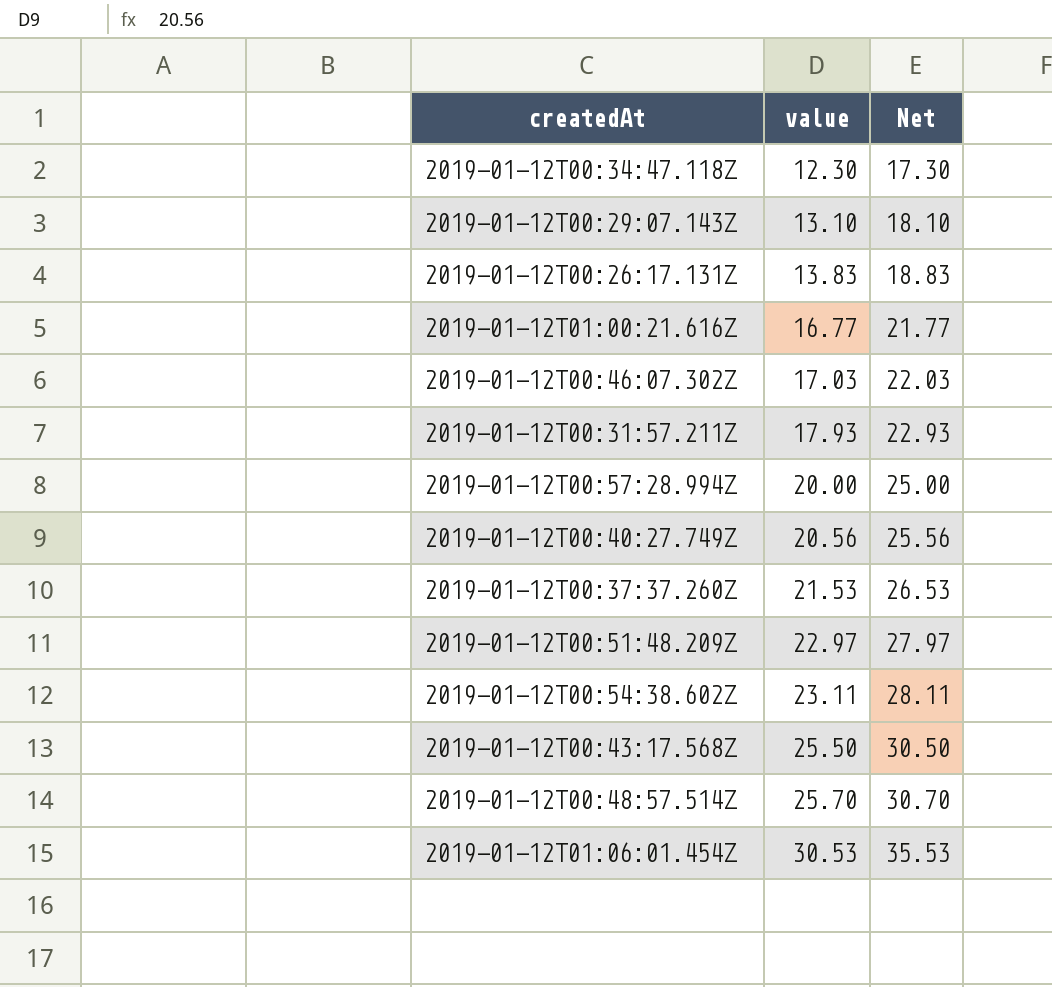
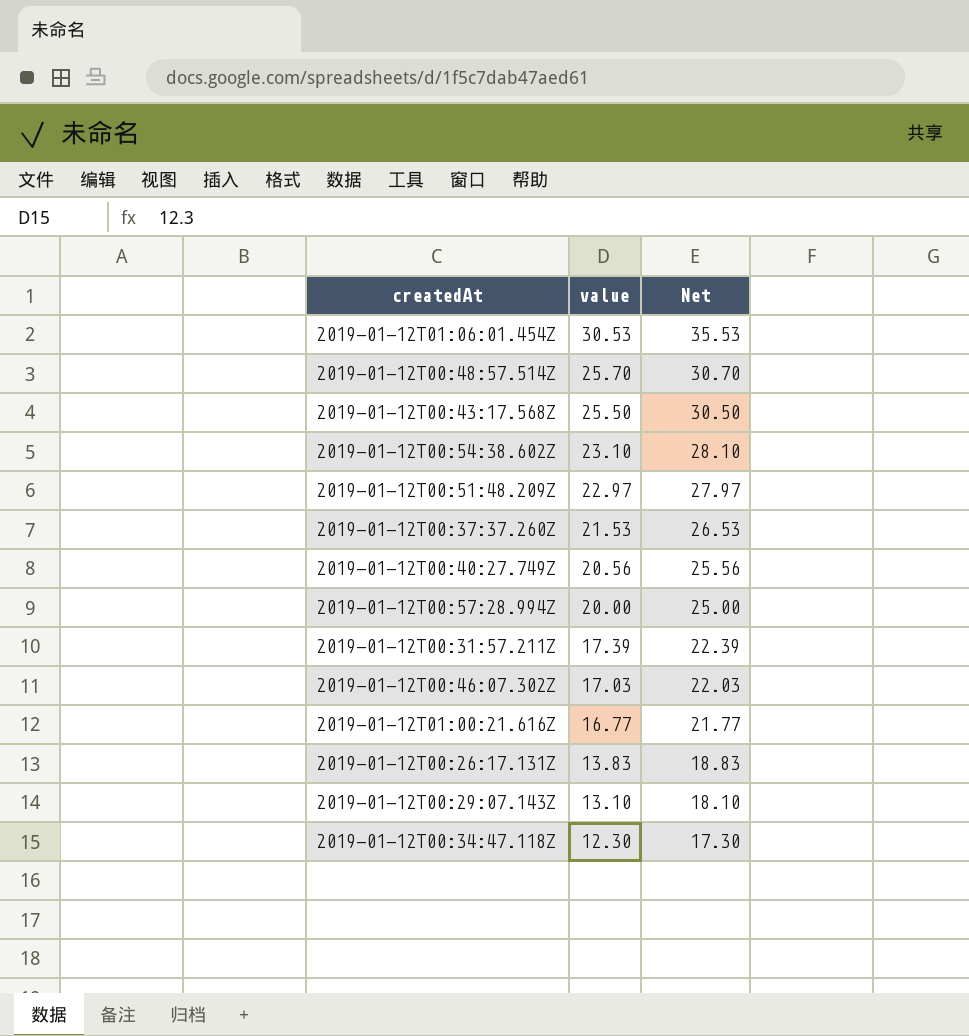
row order: value ascending -> value descending
2019-01-12T00:54:38.602Z | value: 23.11 -> 23.10
2019-01-12T00:54:38.602Z | Net: 28.11 -> 28.10
2019-01-12T00:31:57.211Z | value: 17.93 -> 17.39
2019-01-12T00:31:57.211Z | Net: 22.93 -> 22.39

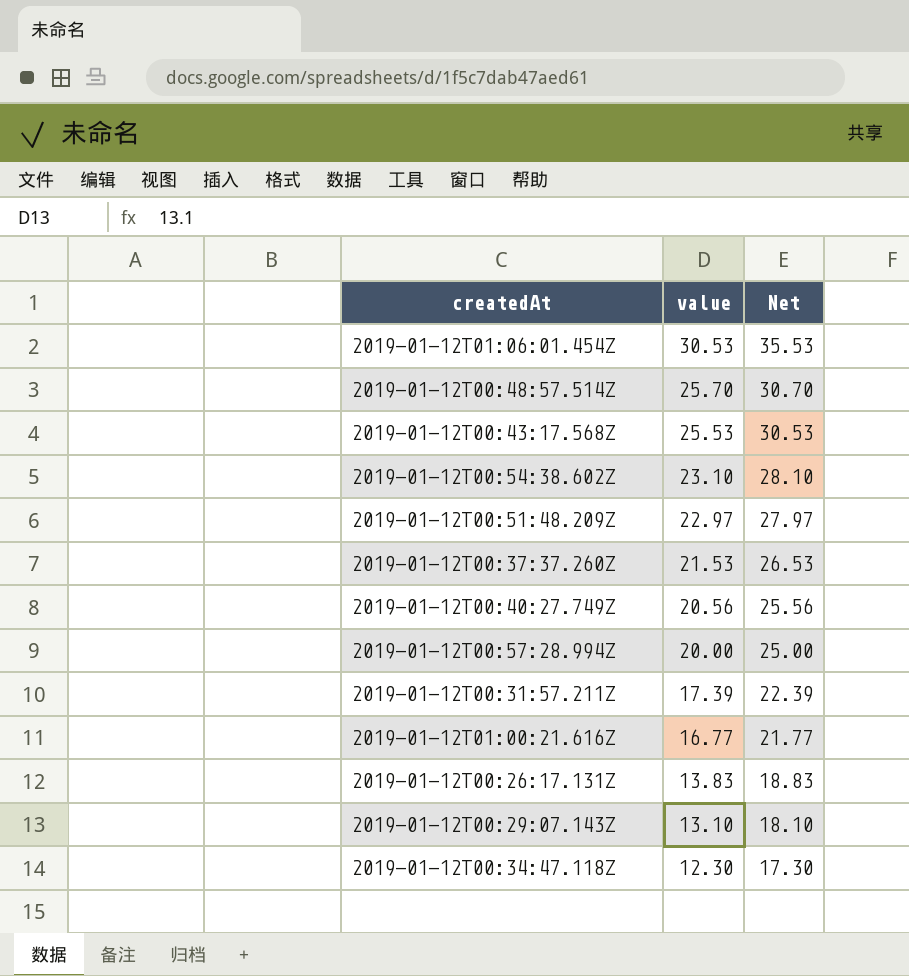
row 2019-01-12T00:46:07.302Z: 17.03 | 22.03 -> none
2019-01-12T00:43:17.568Z | value: 25.50 -> 25.53
2019-01-12T00:43:17.568Z | Net: 30.50 -> 30.53

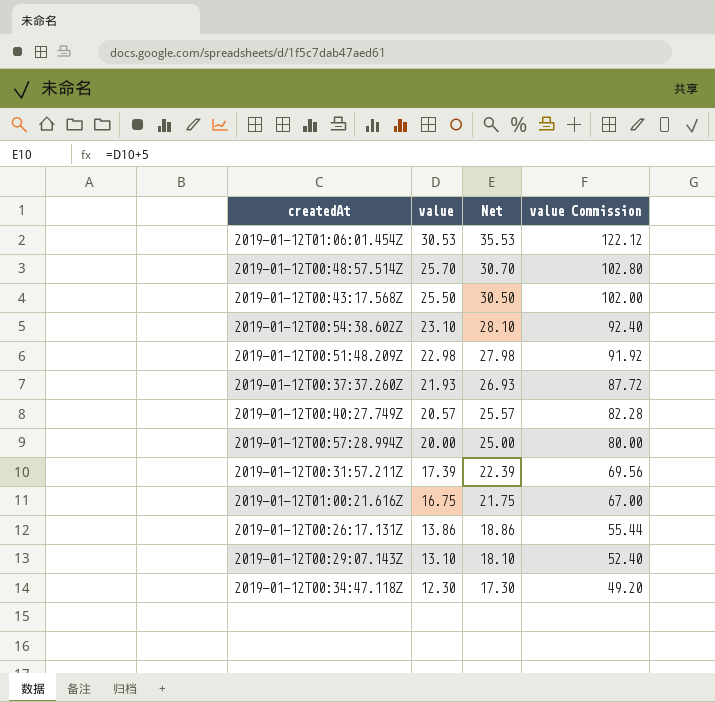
column value Commission | formula: none -> [value] * 4
2019-01-12T00:43:17.568Z | value: 25.53 -> 25.50
2019-01-12T00:43:17.568Z | Net: 30.53 -> 30.50
2019-01-12T00:51:48.209Z | value: 22.97 -> 22.98
2019-01-12T00:51:48.209Z | Net: 27.97 -> 27.98
2019-01-12T00:37:37.260Z | value: 21.53 -> 21.93
2019-01-12T00:37:37.260Z | Net: 26.53 -> 26.93
2019-01-12T00:40:27.749Z | value: 20.56 -> 20.57
2019-01-12T00:40:27.749Z | Net: 25.56 -> 25.57
2019-01-12T01:00:21.616Z | value: 16.77 -> 16.75
2019-01-12T01:00:21.616Z | Net: 21.77 -> 21.75
2019-01-12T00:26:17.131Z | value: 13.83 -> 13.86
2019-01-12T00:26:17.131Z | Net: 18.83 -> 18.86

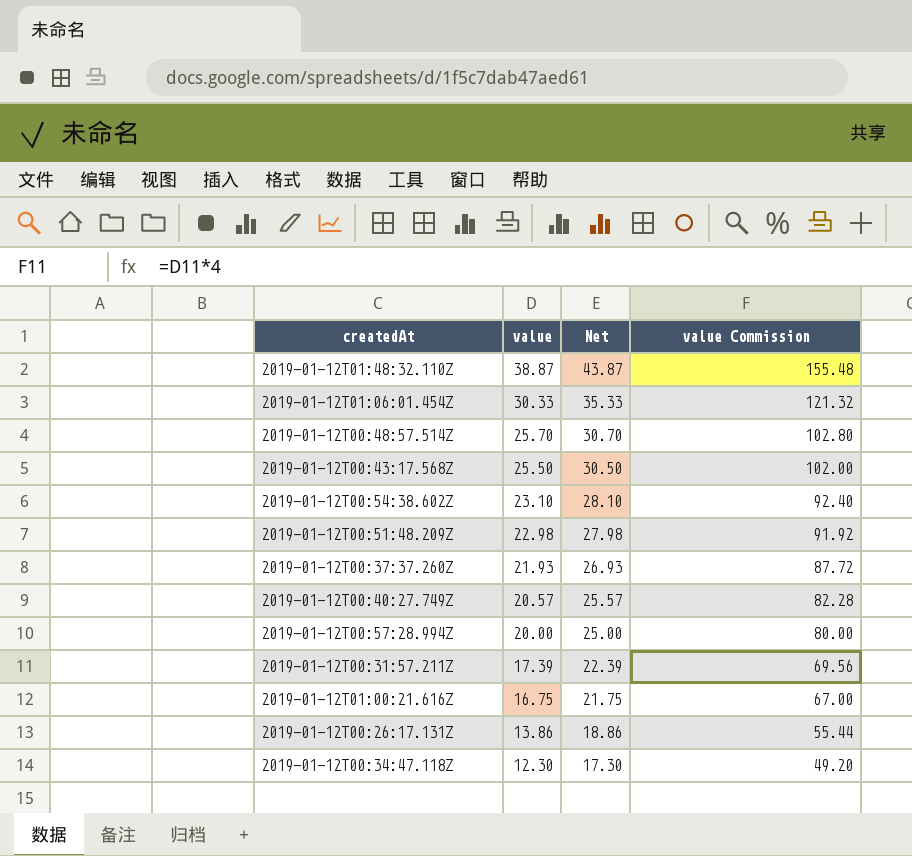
row 2019-01-12T00:29:07.143Z: 13.10 | 18.10 | 52.40 -> none
row 2019-01-12T01:48:32.110Z: none -> 38.87 | 43.87 | 155.48
2019-01-12T01:06:01.454Z | value: 30.53 -> 30.33
2019-01-12T01:06:01.454Z | Net: 35.53 -> 35.33
2019-01-12T01:06:01.454Z | value Commission: 122.12 -> 121.32

